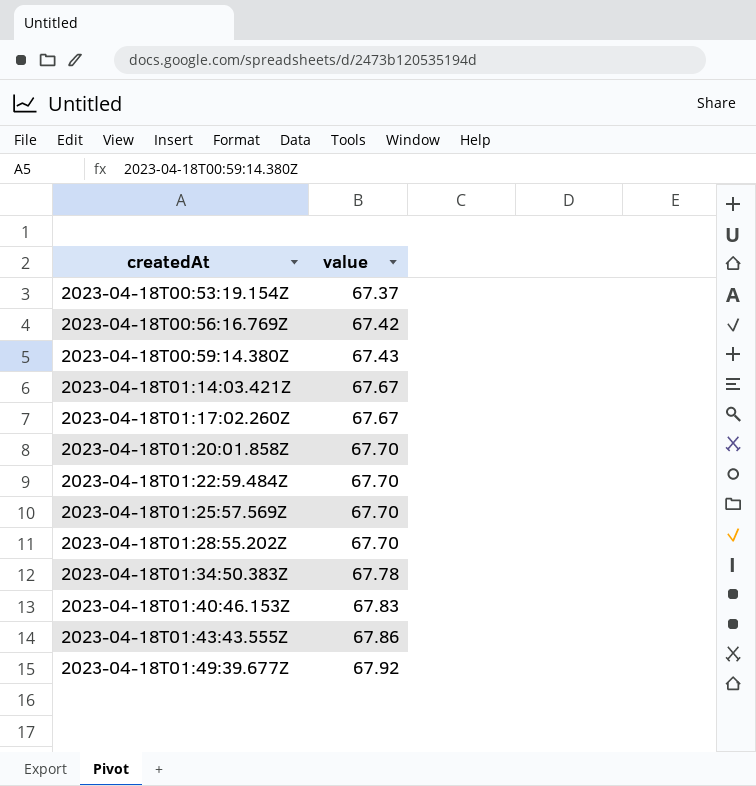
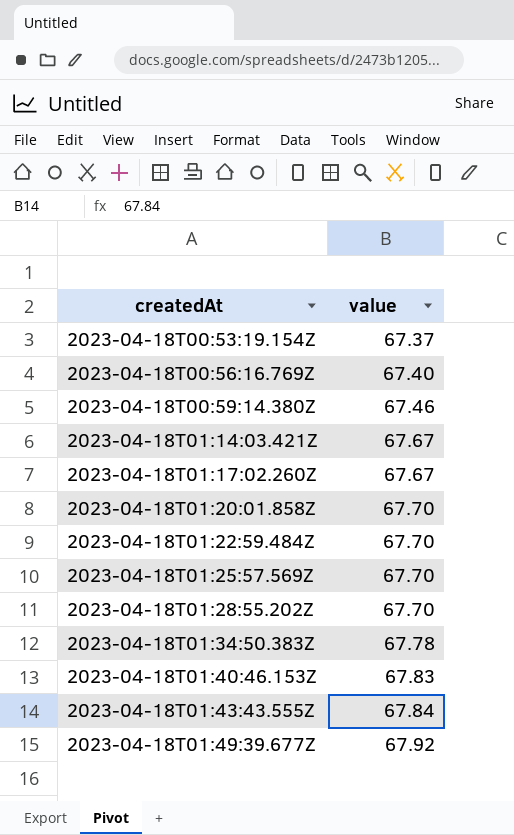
2023-04-18T00:56:16.769Z | value: 67.42 -> 67.40
2023-04-18T00:59:14.380Z | value: 67.43 -> 67.46
2023-04-18T01:43:43.555Z | value: 67.86 -> 67.84

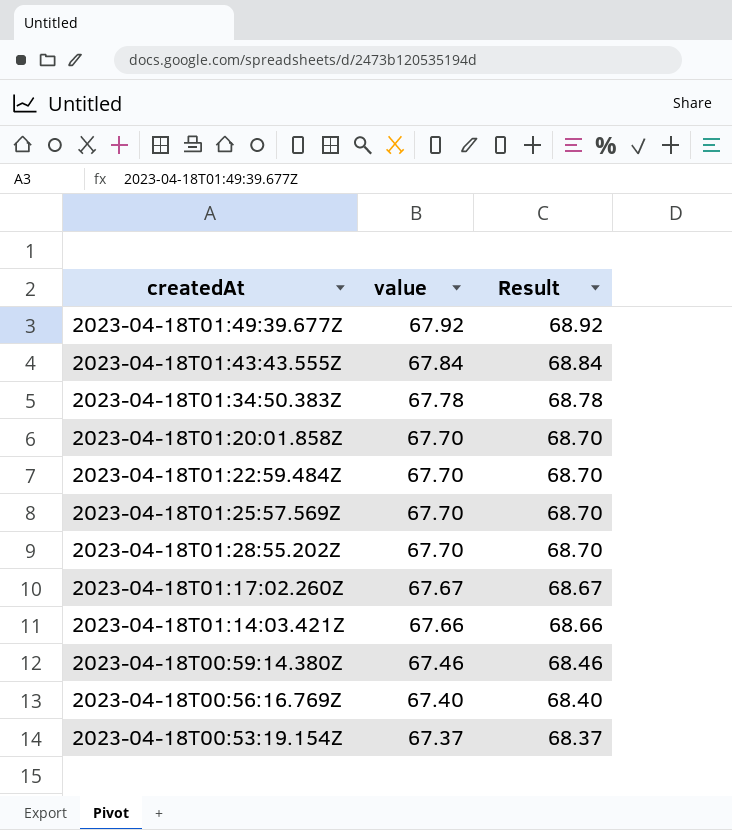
row order: createdAt ascending -> value descending
column Result | formula: none -> [value] + 1
row 2023-04-18T01:40:46.153Z: 67.83 -> none
2023-04-18T01:14:03.421Z | value: 67.67 -> 67.66

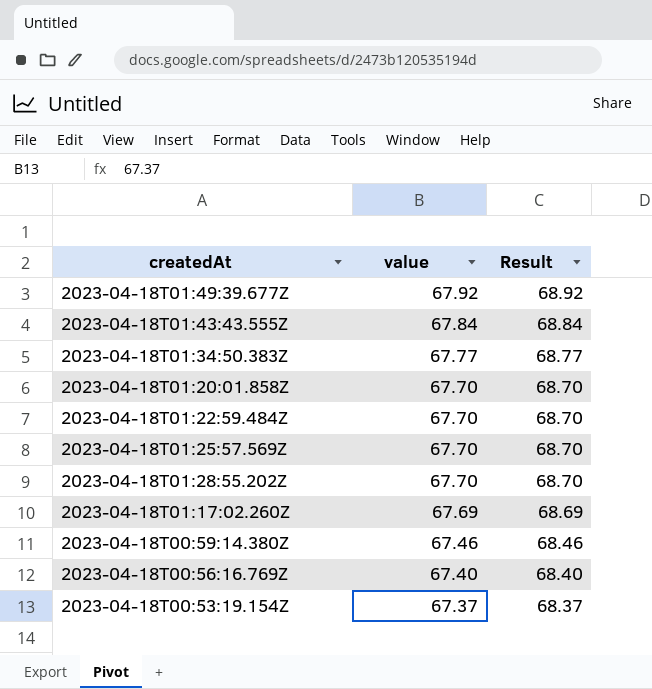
row 2023-04-18T01:14:03.421Z: 67.66 | 68.66 -> none
2023-04-18T01:34:50.383Z | value: 67.78 -> 67.77
2023-04-18T01:34:50.383Z | Result: 68.78 -> 68.77
2023-04-18T01:17:02.260Z | value: 67.67 -> 67.69
2023-04-18T01:17:02.260Z | Result: 68.67 -> 68.69

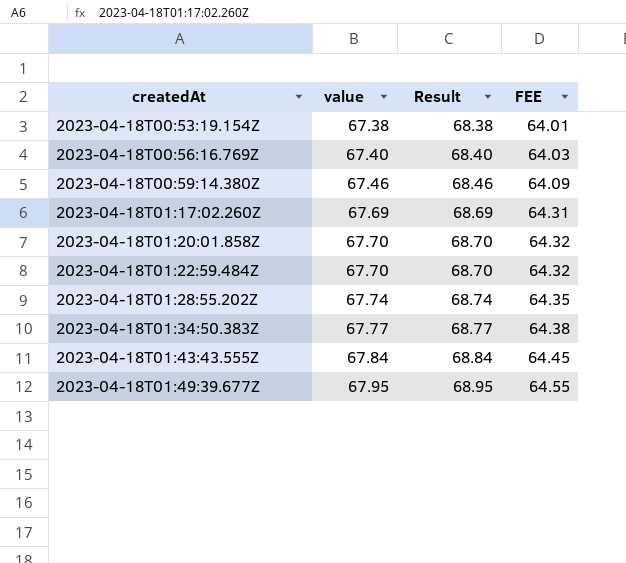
row order: value descending -> createdAt ascending
column FEE | formula: none -> [value] * 0.95
row 2023-04-18T01:25:57.569Z: 67.70 | 68.70 -> none
2023-04-18T00:53:19.154Z | value: 67.37 -> 67.38
2023-04-18T00:53:19.154Z | Result: 68.37 -> 68.38
2023-04-18T01:28:55.202Z | value: 67.70 -> 67.74
2023-04-18T01:28:55.202Z | Result: 68.70 -> 68.74
2023-04-18T01:49:39.677Z | value: 67.92 -> 67.95
2023-04-18T01:49:39.677Z | Result: 68.92 -> 68.95

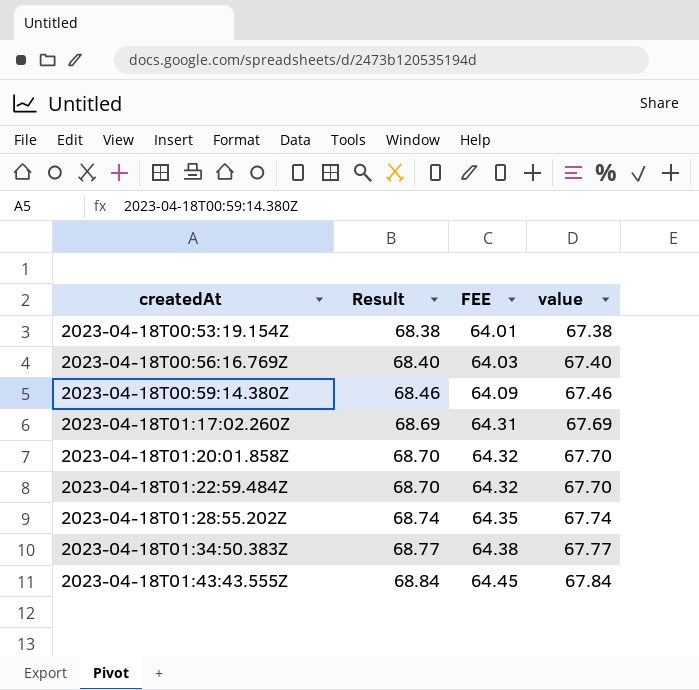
column value | position: 2 -> 4
row 2023-04-18T01:49:39.677Z: 67.95 | 68.95 | 64.55 -> none

